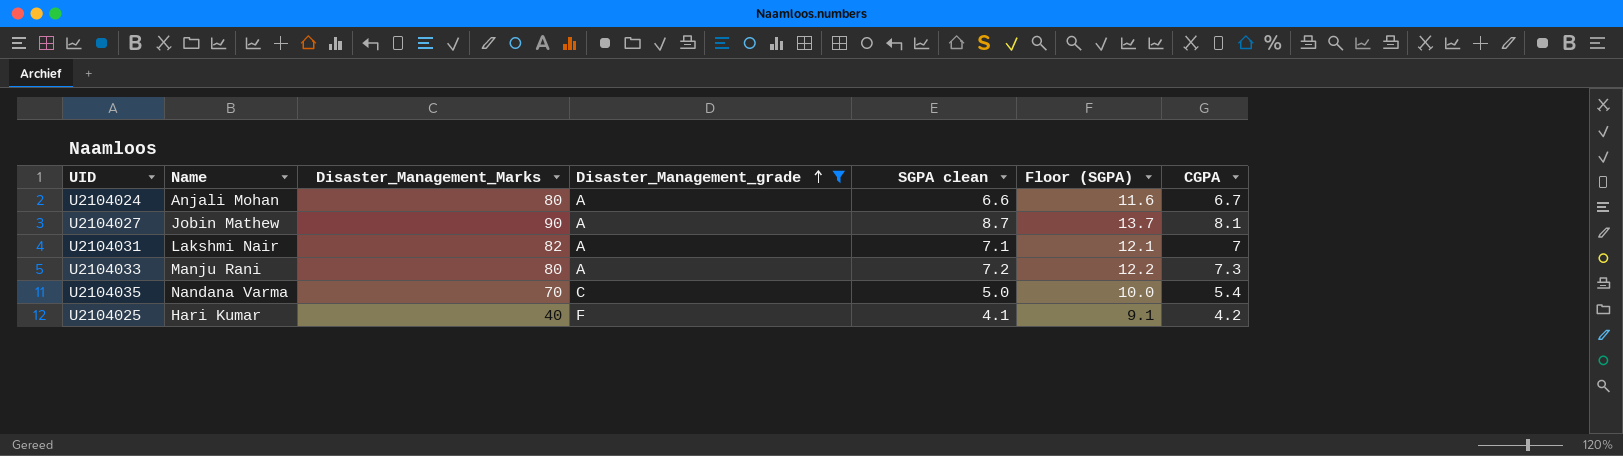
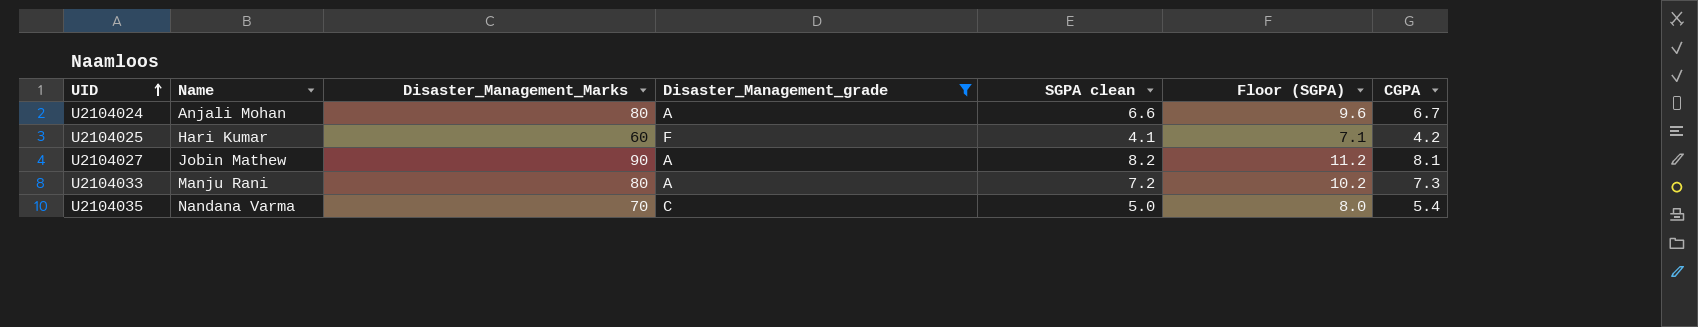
row order: Disaster_Management_grade ascending -> UID ascending
column Floor (SGPA) | formula: [SGPA clean] + 5 -> [SGPA clean] + 3
row U2104031: Lakshmi Nair | 82 | A | 7.1 | 12.1 | 7 -> none
U2104025 | Disaster_Management_Marks: 40 -> 60
U2104027 | SGPA clean: 8.7 -> 8.2

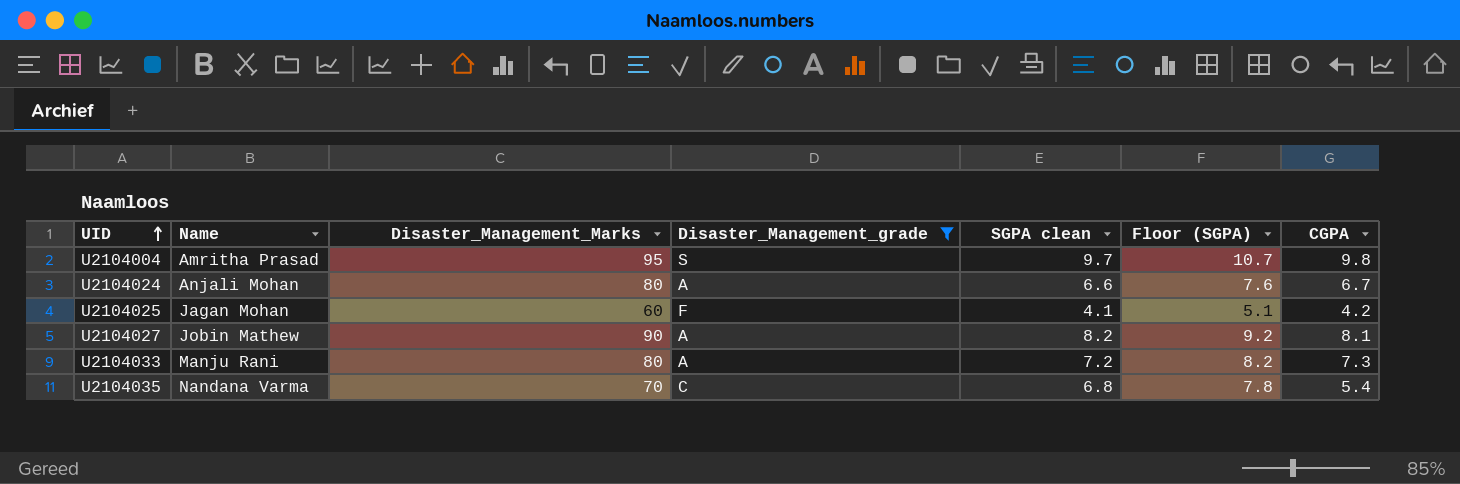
column Floor (SGPA) | formula: [SGPA clean] + 3 -> [SGPA clean] + 1
row U2104004: none -> Amritha Prasad | 95 | S | 9.7 | 10.7 | 9.8
U2104025 | Name: Hari Kumar -> Jagan Mohan
U2104035 | SGPA clean: 5.0 -> 6.8

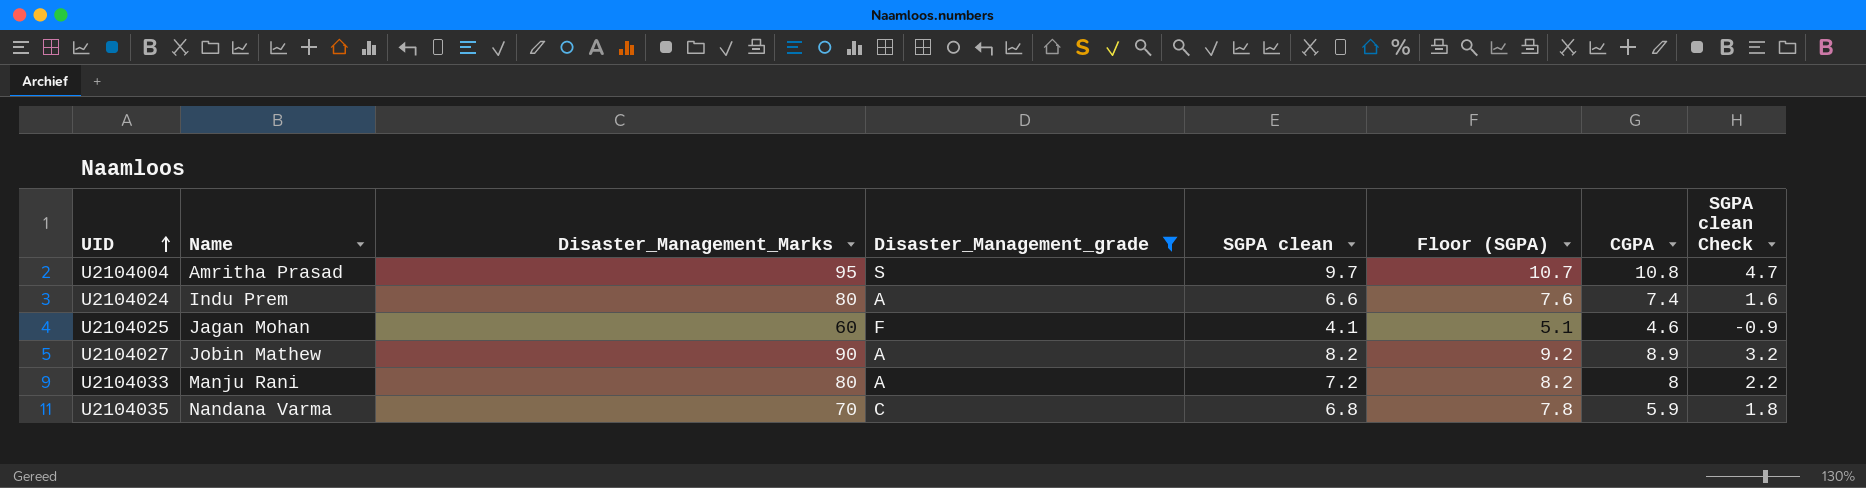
column SGPA clean Check | formula: none -> [SGPA clean] - 5
U2104004 | CGPA: 9.8 -> 10.8
U2104024 | Name: Anjali Mohan -> Indu Prem
U2104024 | CGPA: 6.7 -> 7.4
U2104025 | CGPA: 4.2 -> 4.6
U2104027 | CGPA: 8.1 -> 8.9
U2104033 | CGPA: 7.3 -> 8
U2104035 | CGPA: 5.4 -> 5.9

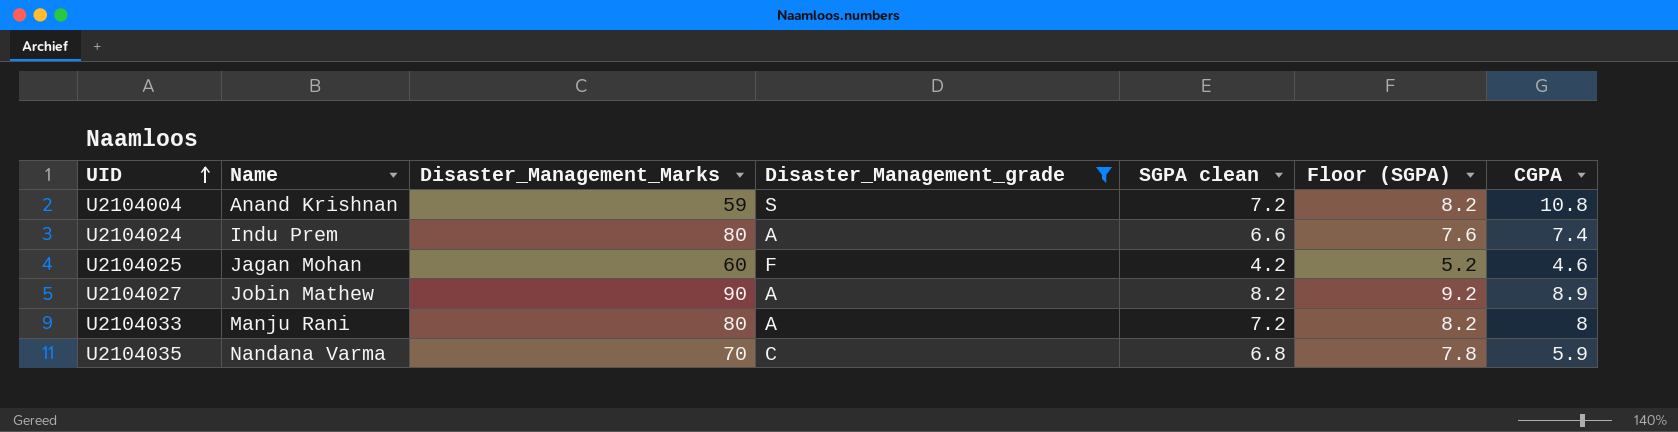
column SGPA clean Check | formula: [SGPA clean] - 5 -> none
U2104004 | Name: Amritha Prasad -> Anand Krishnan
U2104004 | Disaster_Management_Marks: 95 -> 59
U2104004 | SGPA clean: 9.7 -> 7.2
U2104004 | Floor (SGPA): 10.7 -> 8.2
U2104025 | SGPA clean: 4.1 -> 4.2
U2104025 | Floor (SGPA): 5.1 -> 5.2

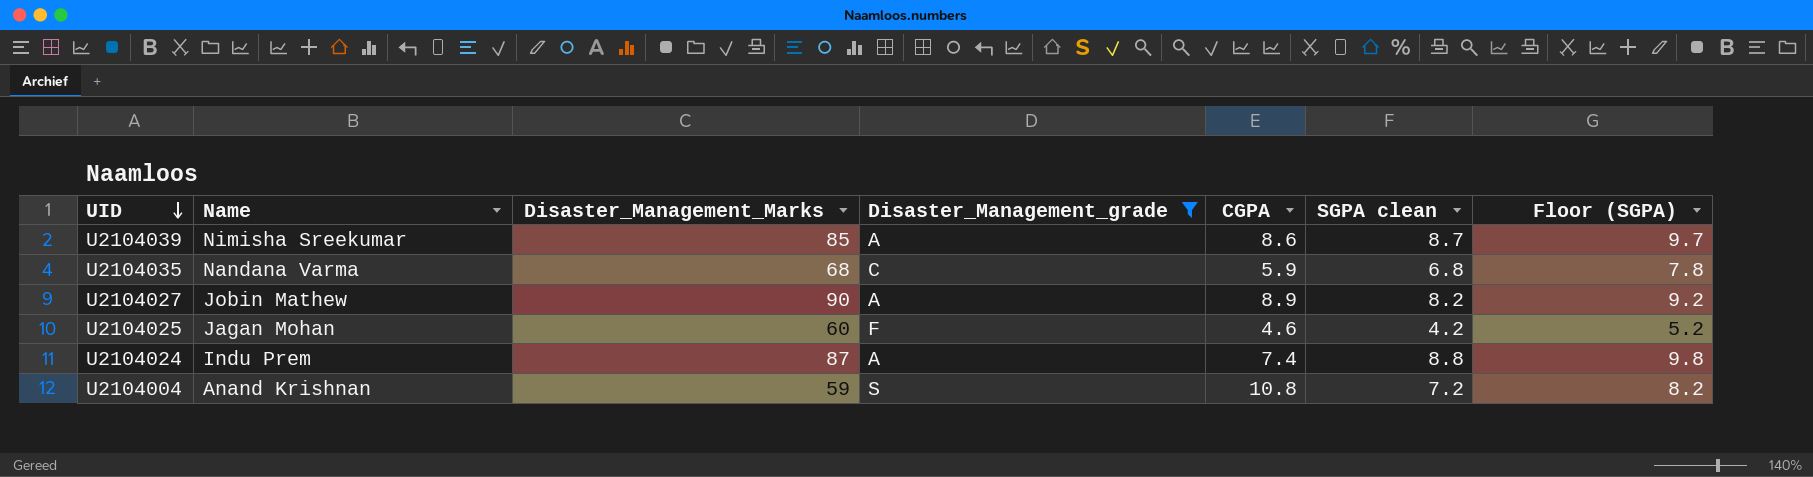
row order: UID ascending -> UID descending
column CGPA | position: 7 -> 5
row U2104033: Manju Rani | 80 | A | 7.2 | 8.2 | 8 -> none
row U2104039: none -> Nimisha Sreekumar | 85 | A | 8.6 | 8.7 | 9.7
U2104035 | Disaster_Management_Marks: 70 -> 68
U2104024 | Disaster_Management_Marks: 80 -> 87
U2104024 | SGPA clean: 6.6 -> 8.8
U2104024 | Floor (SGPA): 7.6 -> 9.8

